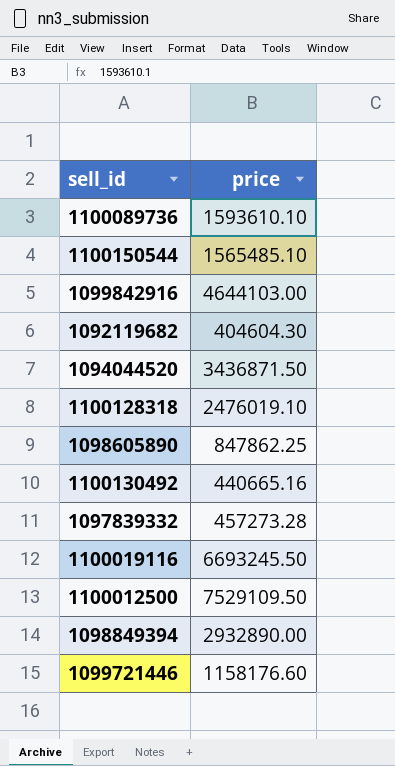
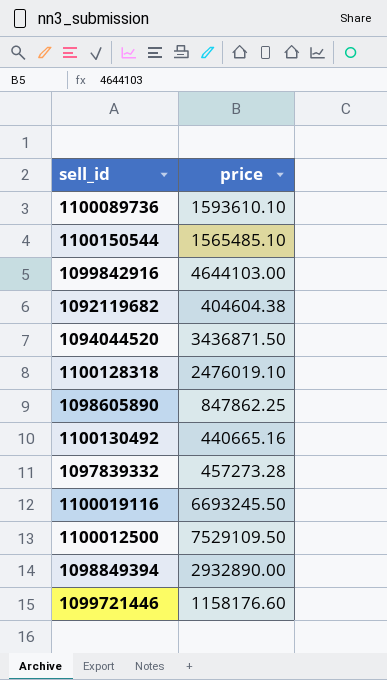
1092119682 | price: 404604.30 -> 404604.38

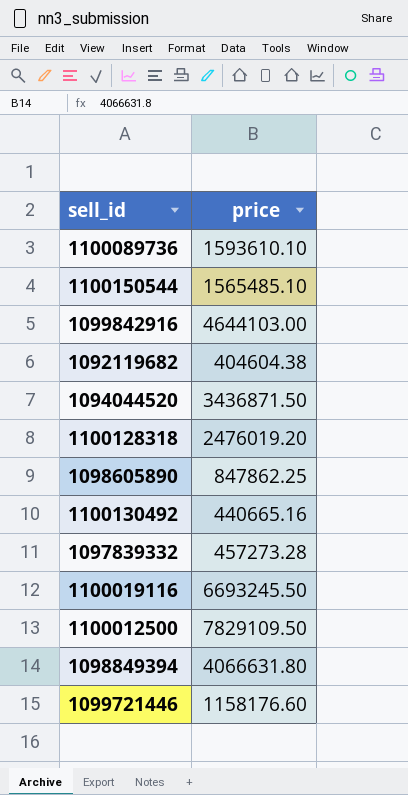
1100128318 | price: 2476019.10 -> 2476019.20
1100012500 | price: 7529109.50 -> 7829109.50
1098849394 | price: 2932890.00 -> 4066631.80

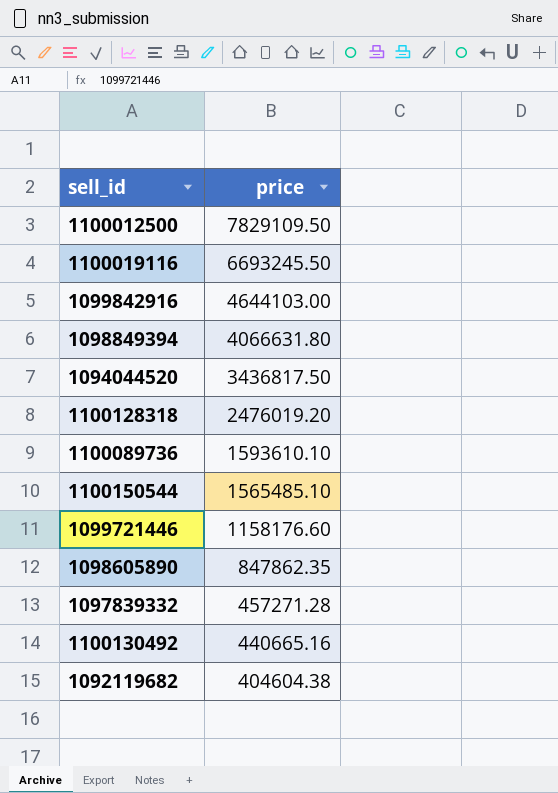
row order: none -> price descending
1094044520 | price: 3436871.50 -> 3436817.50
1098605890 | price: 847862.25 -> 847862.35
1097839332 | price: 457273.28 -> 457271.28

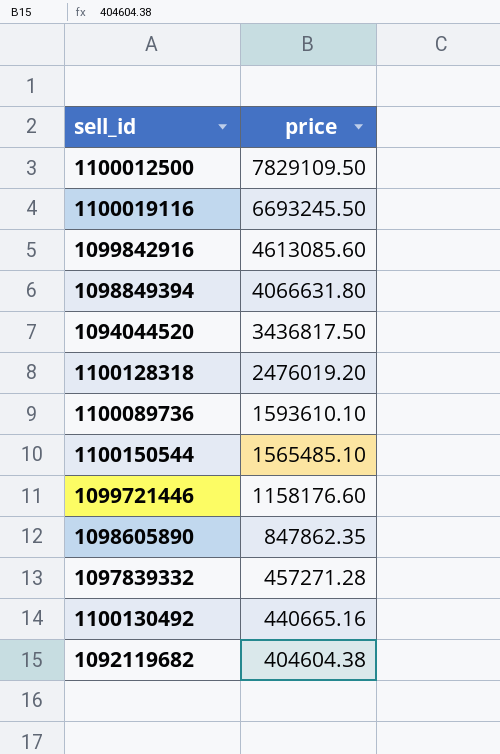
1099842916 | price: 4644103.00 -> 4613085.60

